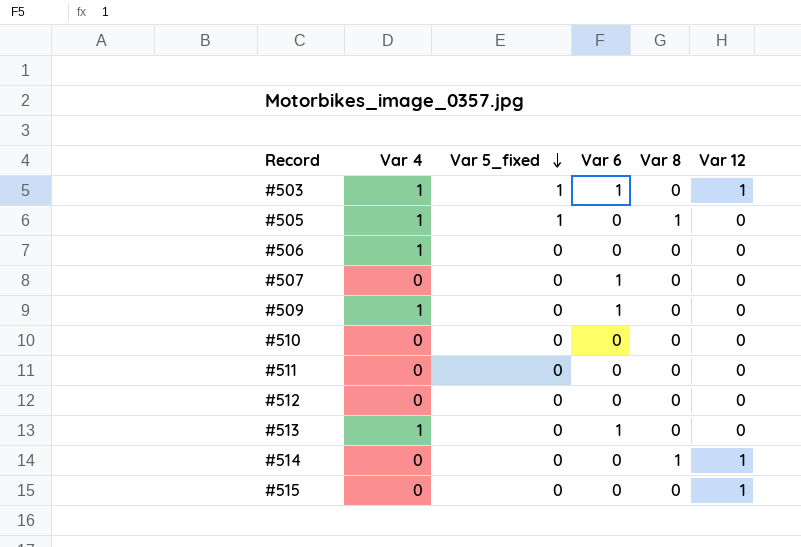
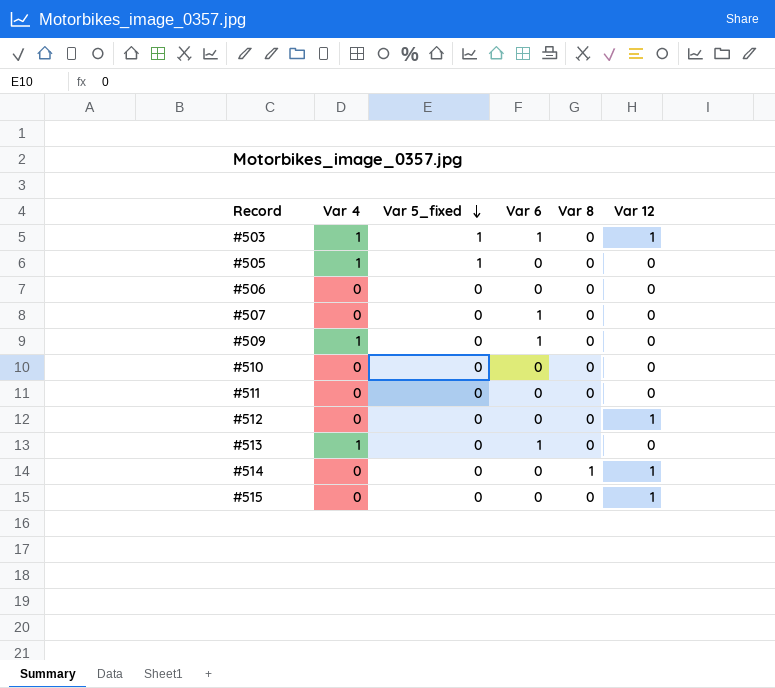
#505 | Var 8: 1 -> 0
#506 | Var 4: 1 -> 0
#512 | Var 12: 0 -> 1

